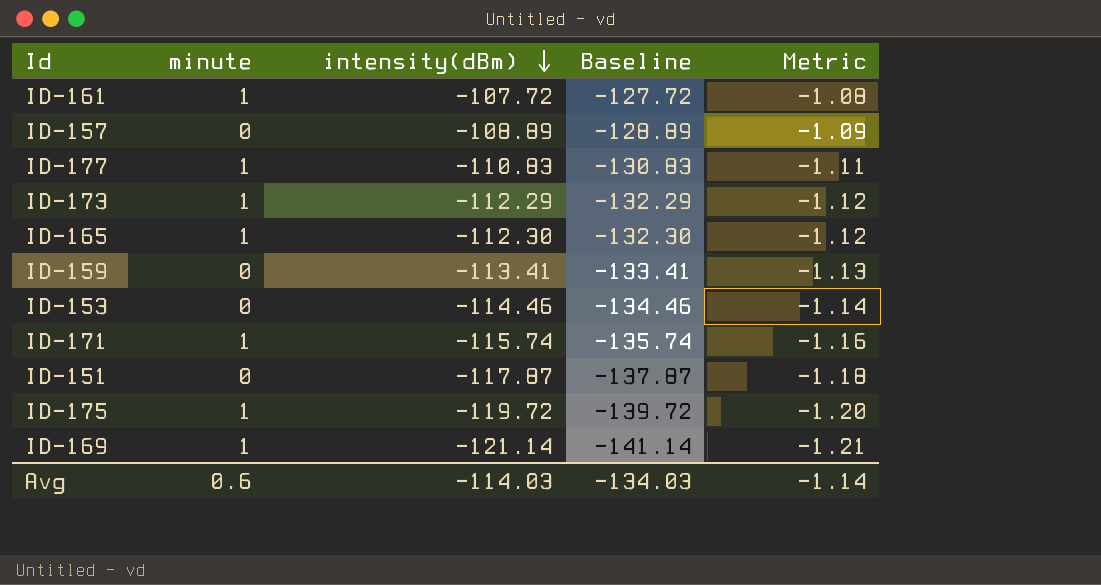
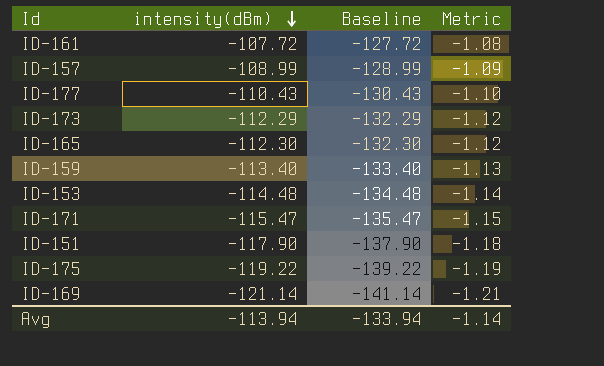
column minute | position: 2 -> none
ID-157 | intensity(dBm): -108.89 -> -108.99
ID-157 | Baseline: -128.89 -> -128.99
ID-177 | intensity(dBm): -110.83 -> -110.43
ID-177 | Baseline: -130.83 -> -130.43
ID-177 | Metric: -1.11 -> -1.10
ID-159 | intensity(dBm): -113.41 -> -113.40
ID-159 | Baseline: -133.41 -> -133.40
ID-153 | intensity(dBm): -114.46 -> -114.48
ID-153 | Baseline: -134.46 -> -134.48
ID-171 | intensity(dBm): -115.74 -> -115.47
ID-171 | Baseline: -135.74 -> -135.47
ID-171 | Metric: -1.16 -> -1.15
ID-151 | intensity(dBm): -117.87 -> -117.90
ID-151 | Baseline: -137.87 -> -137.90
ID-175 | intensity(dBm): -119.72 -> -119.22
ID-175 | Baseline: -139.72 -> -139.22
ID-175 | Metric: -1.20 -> -1.19
Avg | intensity(dBm): -114.03 -> -113.94
Avg | Baseline: -134.03 -> -133.94

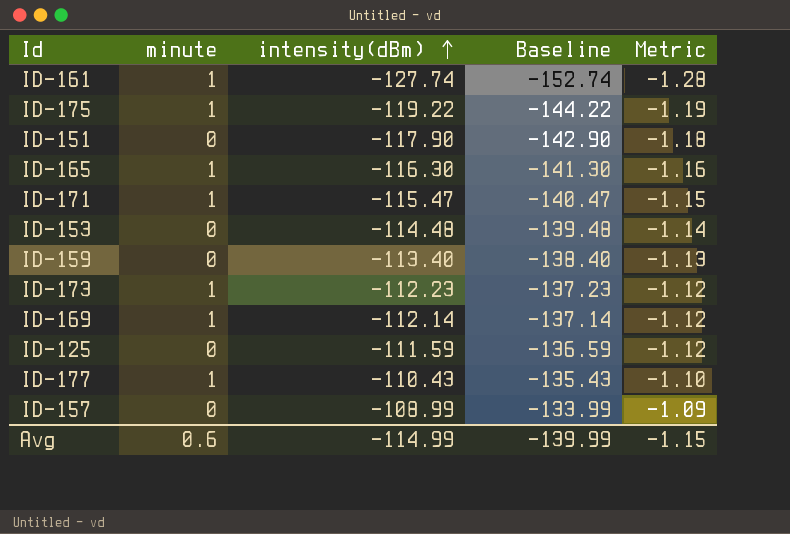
row order: intensity(dBm) descending -> intensity(dBm) ascending
column minute | position: none -> 2
column Baseline | formula: [intensity(dBm)] - 20 -> [intensity(dBm)] - 25
ID-161 | intensity(dBm): -107.72 -> -127.74
ID-161 | Metric: -1.08 -> -1.28
ID-165 | intensity(dBm): -112.30 -> -116.30
ID-165 | Metric: -1.12 -> -1.16
ID-173 | intensity(dBm): -112.29 -> -112.23
ID-169 | intensity(dBm): -121.14 -> -112.14
ID-169 | Metric: -1.21 -> -1.12
row ID-125: none -> 0 | -111.59 | -136.59 | -1.12
Avg | intensity(dBm): -113.94 -> -114.99
Avg | Baseline: -133.94 -> -139.99
Avg | Metric: -1.14 -> -1.15

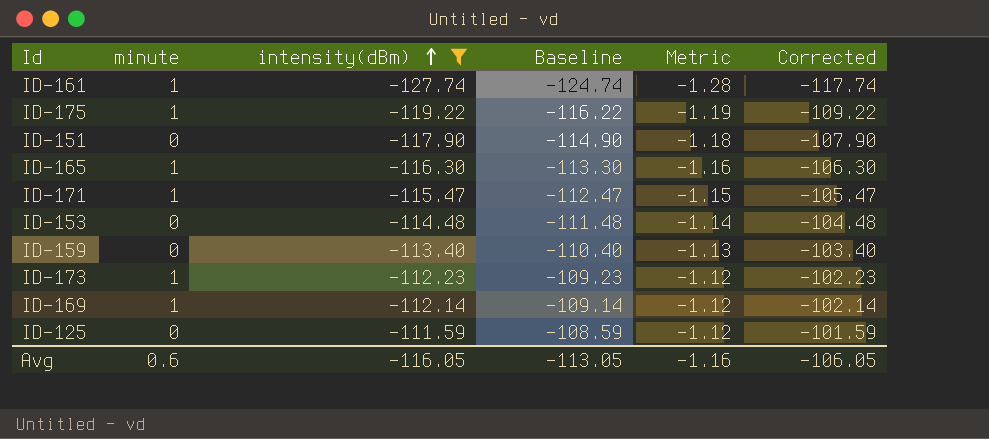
filter: none -> intensity(dBm) <= -111.59
column Baseline | formula: [intensity(dBm)] - 25 -> [intensity(dBm)] + 3
column Corrected | formula: none -> [intensity(dBm)] + 10
Avg | intensity(dBm): -114.99 -> -116.05
Avg | Baseline: -139.99 -> -113.05
Avg | Metric: -1.15 -> -1.16

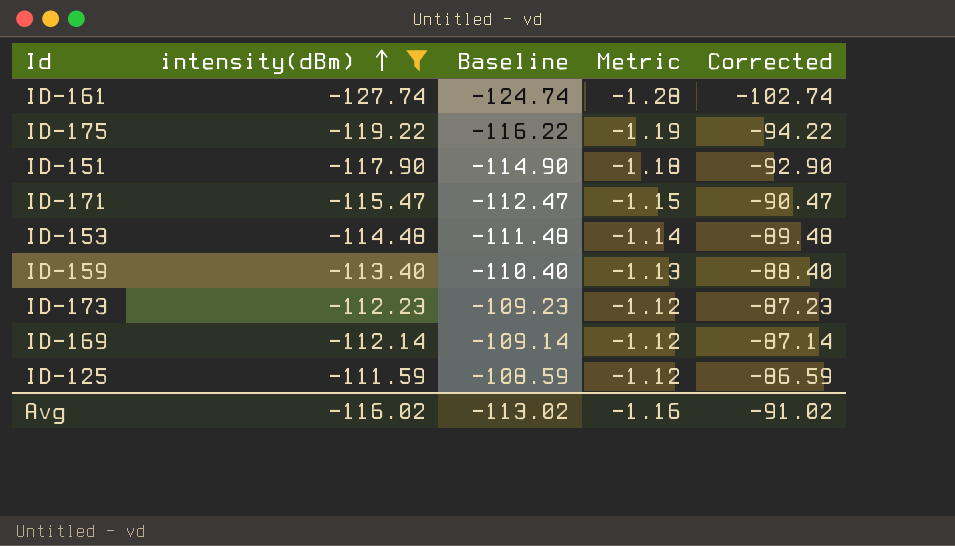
column minute | position: 2 -> none
column Corrected | formula: [intensity(dBm)] + 10 -> [intensity(dBm)] + 25
row ID-165: 1 | -116.30 | -113.30 | -1.16 | -106.30 -> none
Avg | intensity(dBm): -116.05 -> -116.02
Avg | Baseline: -113.05 -> -113.02
Avg | Corrected: -106.05 -> -91.02

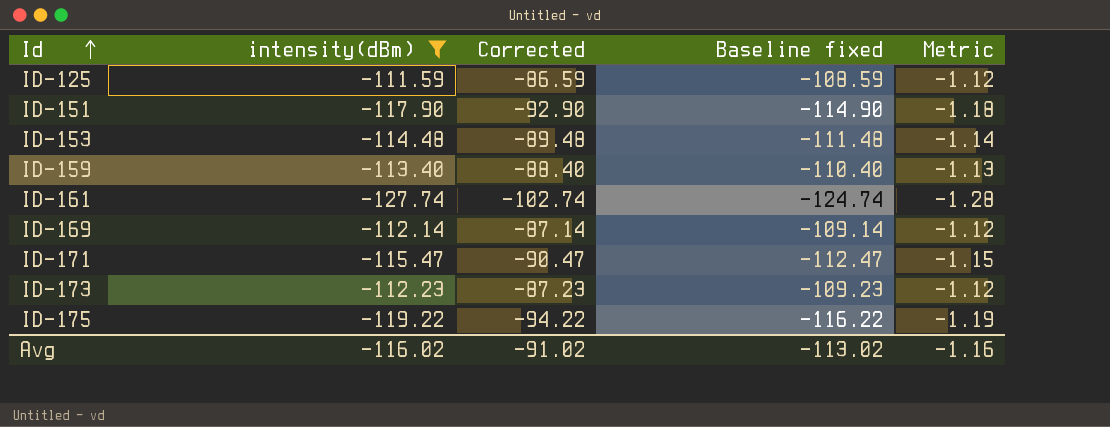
row order: intensity(dBm) ascending -> Id ascending
column Corrected | position: 5 -> 3
column name: Baseline -> Baseline fixed

